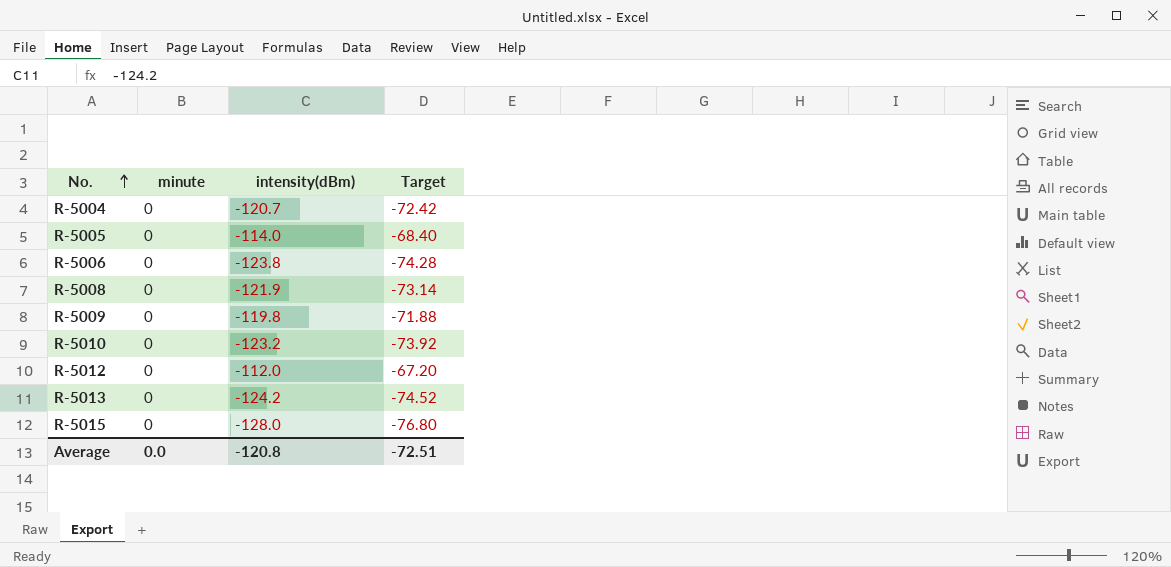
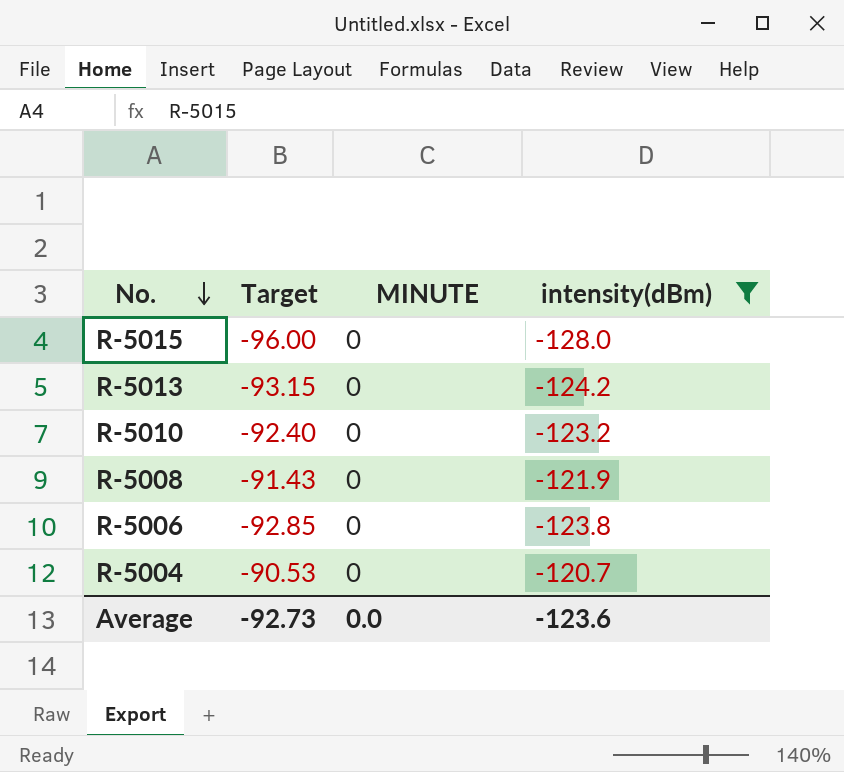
filter: none -> intensity(dBm) <= -120.7
row order: No. ascending -> No. descending
column Target | formula: [intensity(dBm)] * 0.6 -> [intensity(dBm)] * 0.75
column Target | position: 4 -> 2
column name: minute -> MINUTE
Average | Target: -72.51 -> -92.73
Average | intensity(dBm): -120.8 -> -123.6

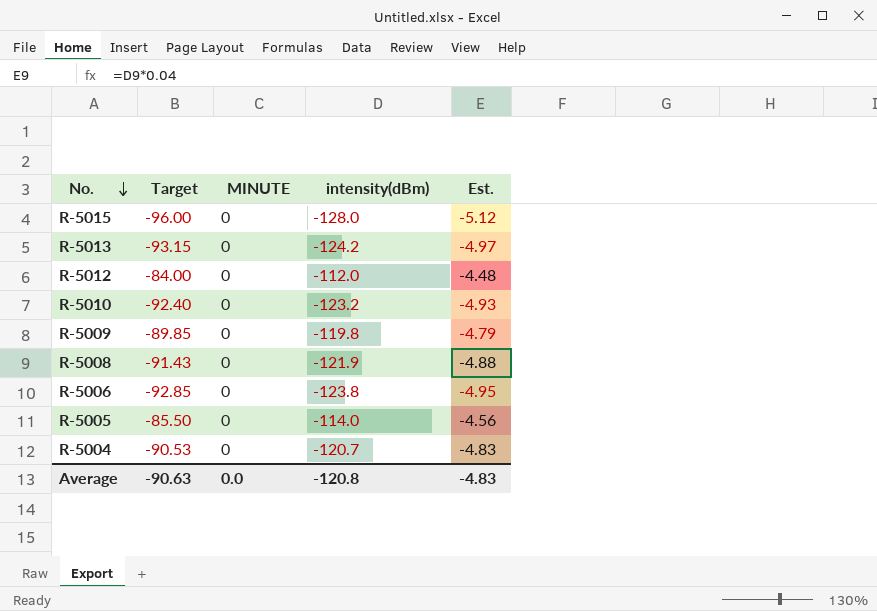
filter: intensity(dBm) <= -120.7 -> none
column Est. | formula: none -> [intensity(dBm)] * 0.04
Average | Target: -92.73 -> -90.63
Average | intensity(dBm): -123.6 -> -120.8

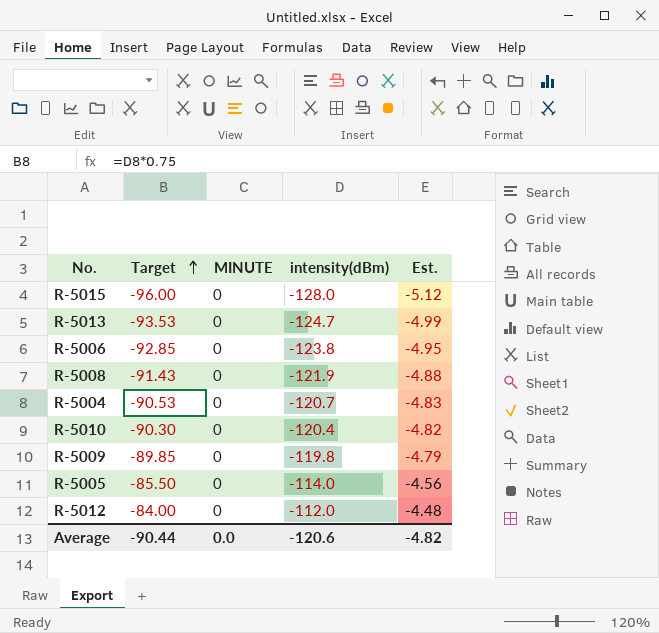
row order: No. descending -> Target ascending
R-5013 | Target: -93.15 -> -93.53
R-5013 | intensity(dBm): -124.2 -> -124.7
R-5013 | Est.: -4.97 -> -4.99
R-5010 | Target: -92.40 -> -90.30
R-5010 | intensity(dBm): -123.2 -> -120.4
R-5010 | Est.: -4.93 -> -4.82
Average | Target: -90.63 -> -90.44
Average | intensity(dBm): -120.8 -> -120.6
Average | Est.: -4.83 -> -4.82

